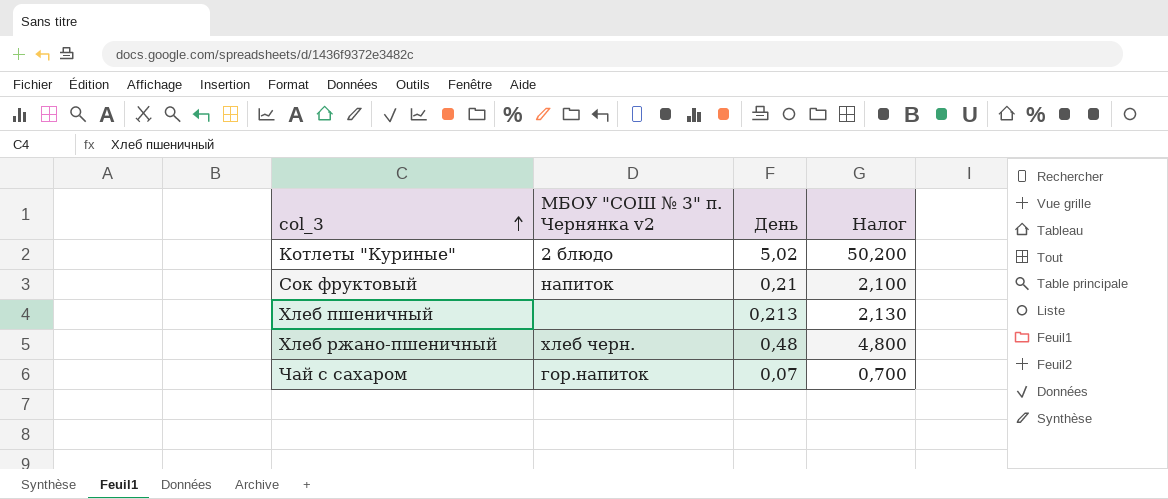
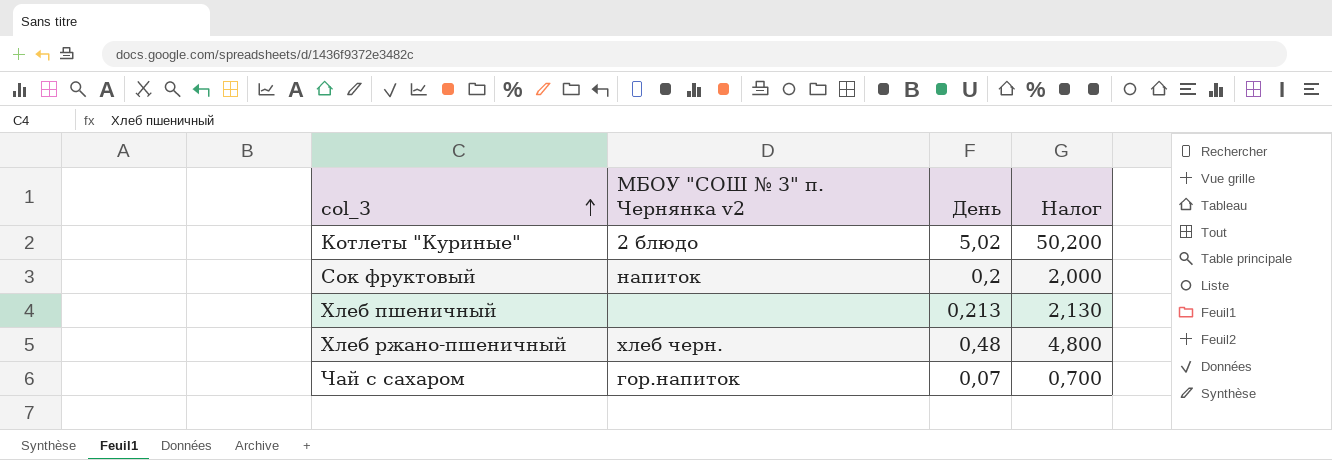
Сок фруктовый | День: 0,21 -> 0,2
Сок фруктовый | Налог: 2,100 -> 2,000

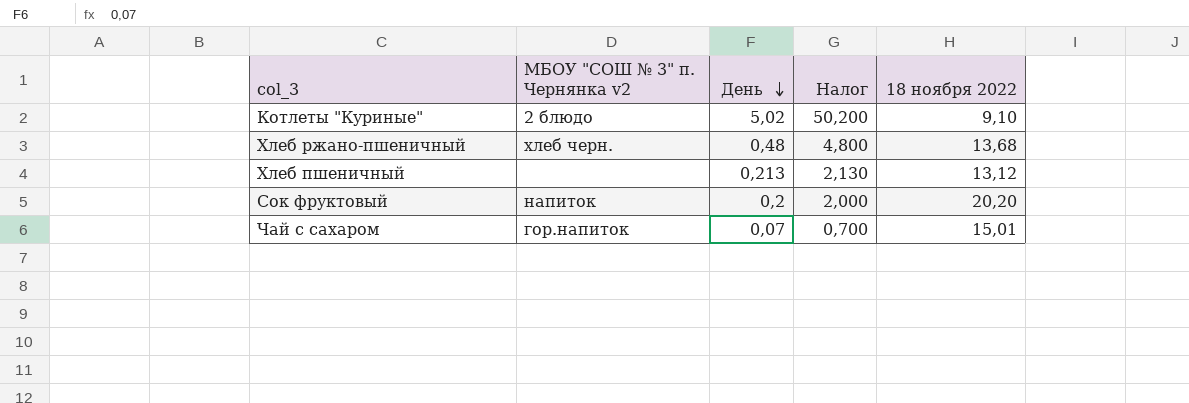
row order: col_3 ascending -> День descending
column 18 ноября 2022 | position: none -> 5

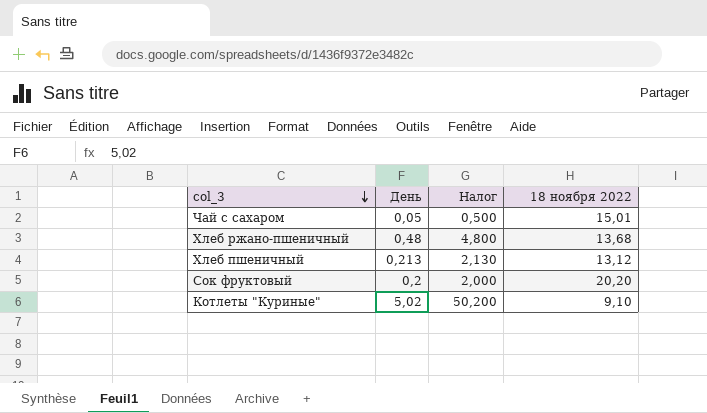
row order: День descending -> col_3 descending
column МБОУ "СОШ № 3" п. Чернянка v2 | position: 2 -> none
Чай с сахаром | День: 0,07 -> 0,05
Чай с сахаром | Налог: 0,700 -> 0,500

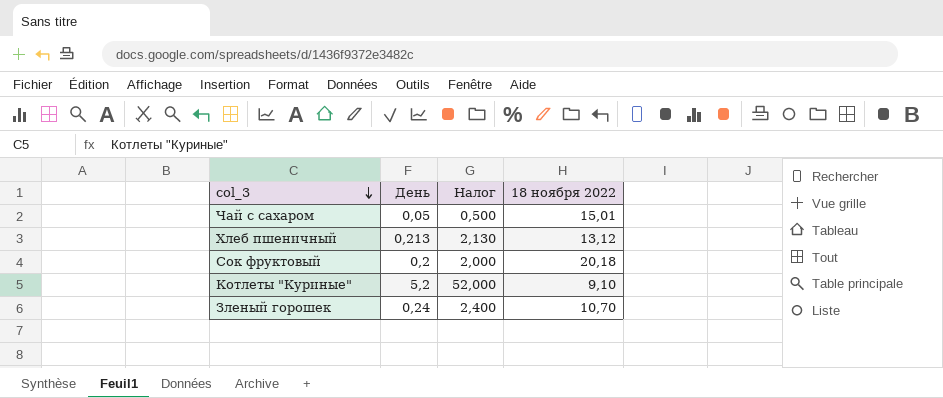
row Хлеб ржано-пшеничный: 0,48 | 4,800 | 13,68 -> none
Сок фруктовый | 18 ноября 2022: 20,20 -> 20,18
Котлеты "Куриные" | День: 5,02 -> 5,2
Котлеты "Куриные" | Налог: 50,200 -> 52,000
row Зленый горошек: none -> 0,24 | 2,400 | 10,70

